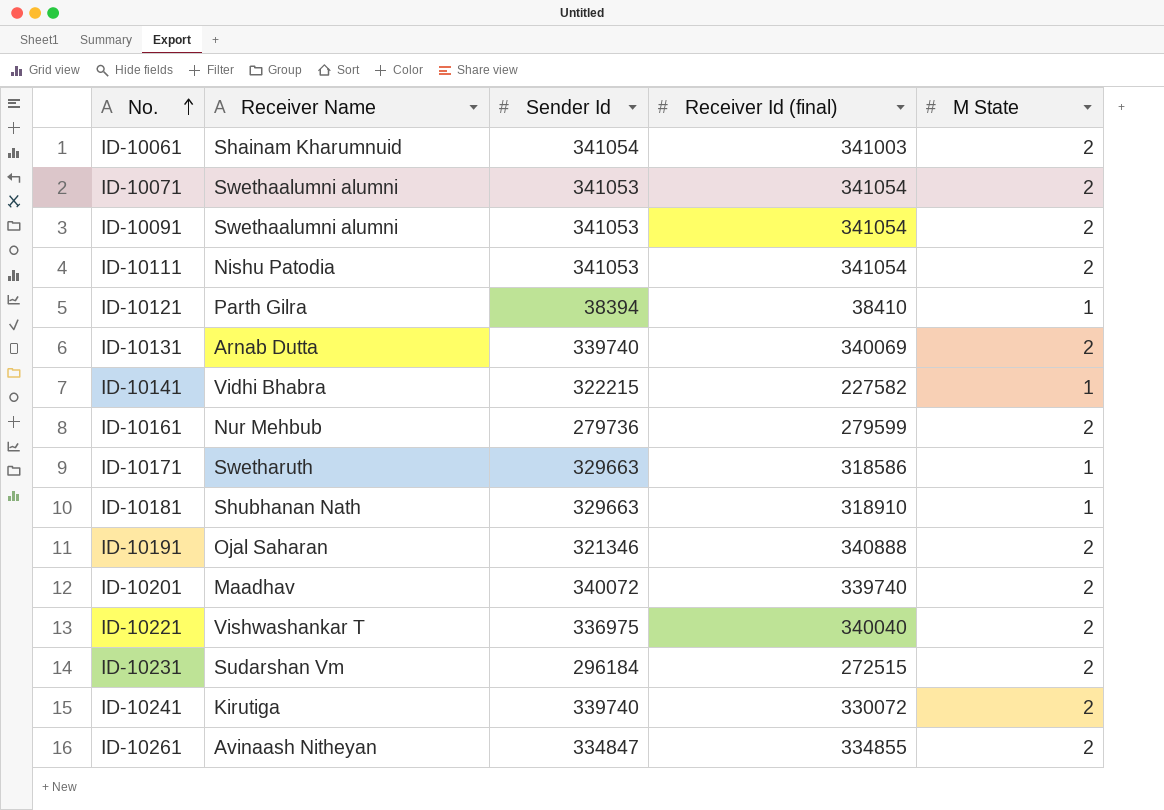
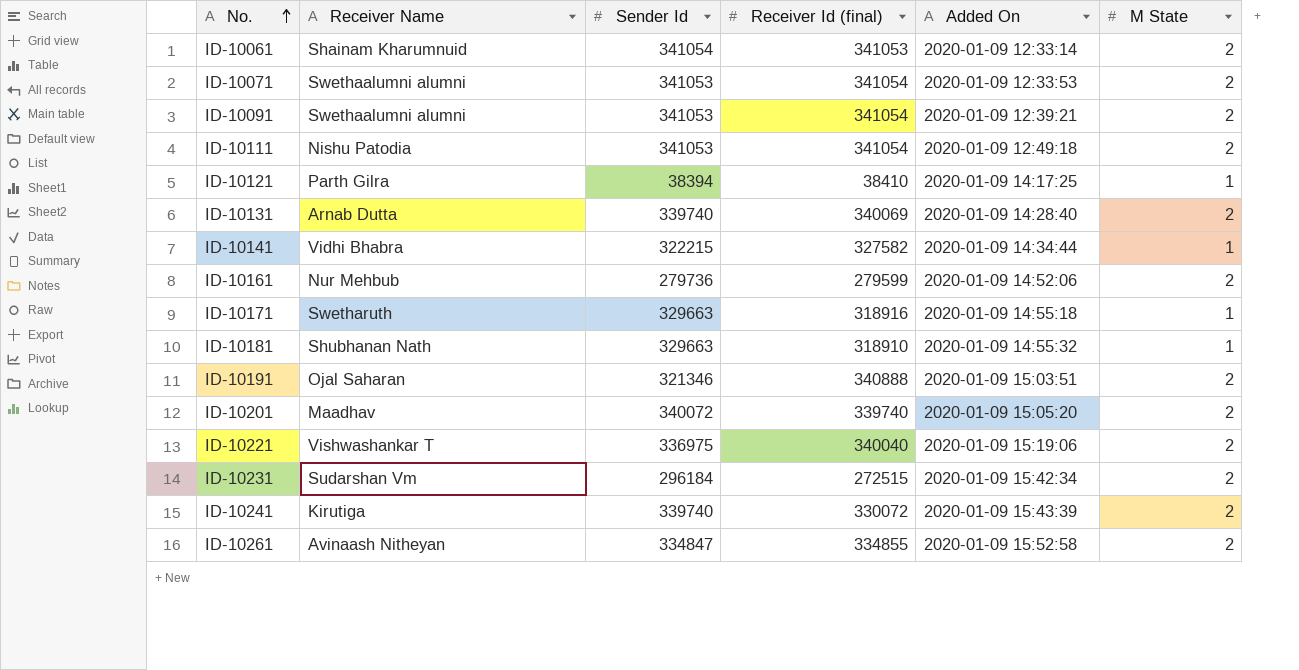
column Added On | position: none -> 5
ID-10061 | Receiver Id (final): 341003 -> 341053
ID-10141 | Receiver Id (final): 227582 -> 327582
ID-10171 | Receiver Id (final): 318586 -> 318916

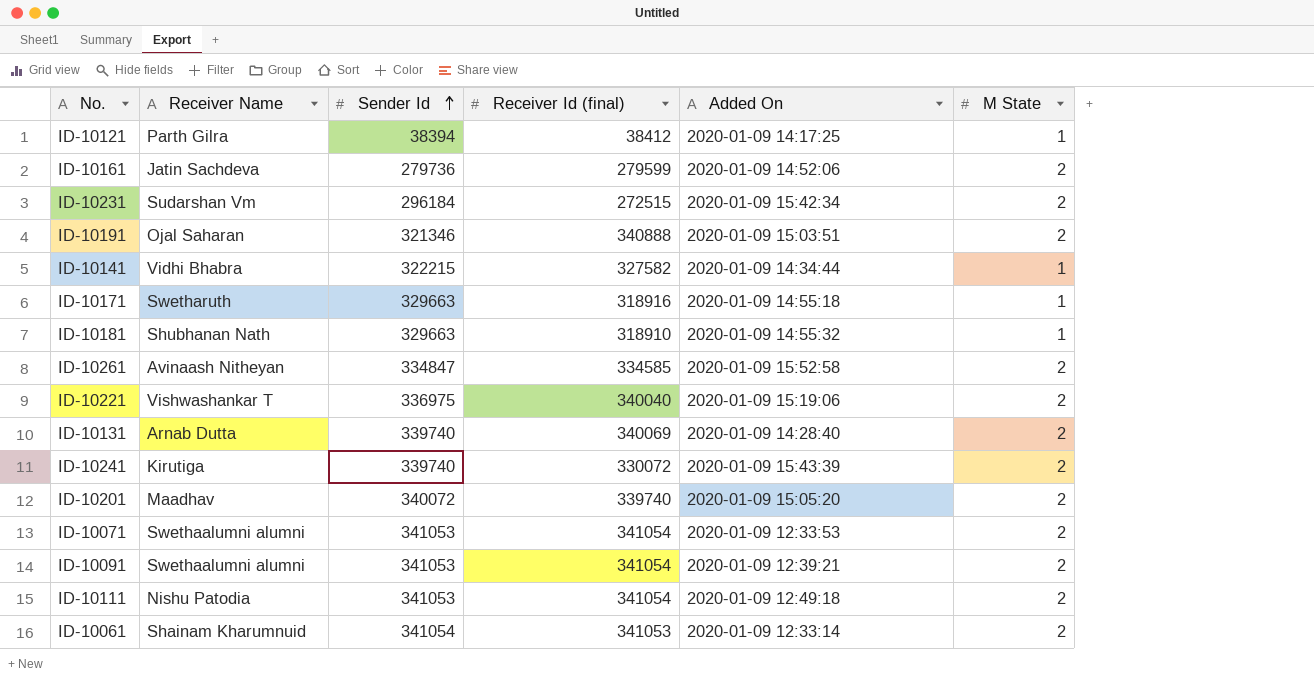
row order: No. ascending -> Sender Id ascending
ID-10121 | Receiver Id (final): 38410 -> 38412
ID-10161 | Receiver Name: Nur Mehbub -> Jatin Sachdeva
ID-10261 | Receiver Id (final): 334855 -> 334585

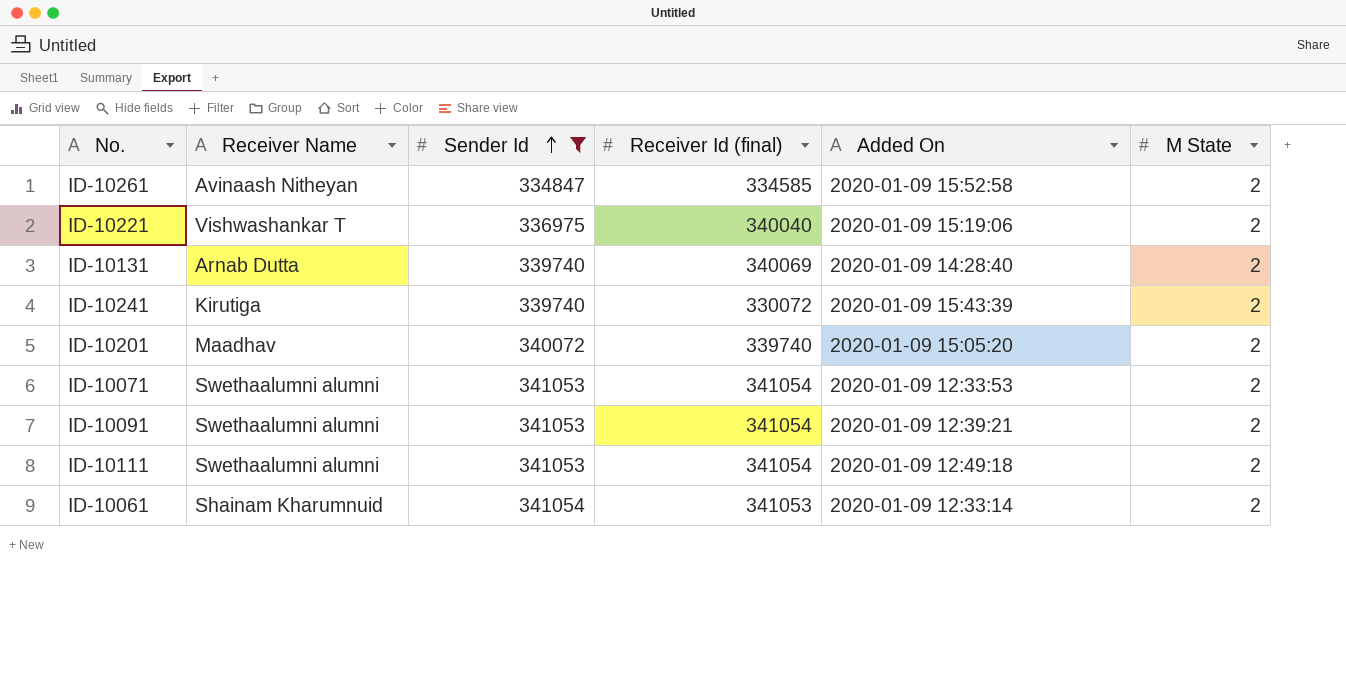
filter: none -> Sender Id >= 334847
ID-10111 | Receiver Name: Nishu Patodia -> Swethaalumni alumni

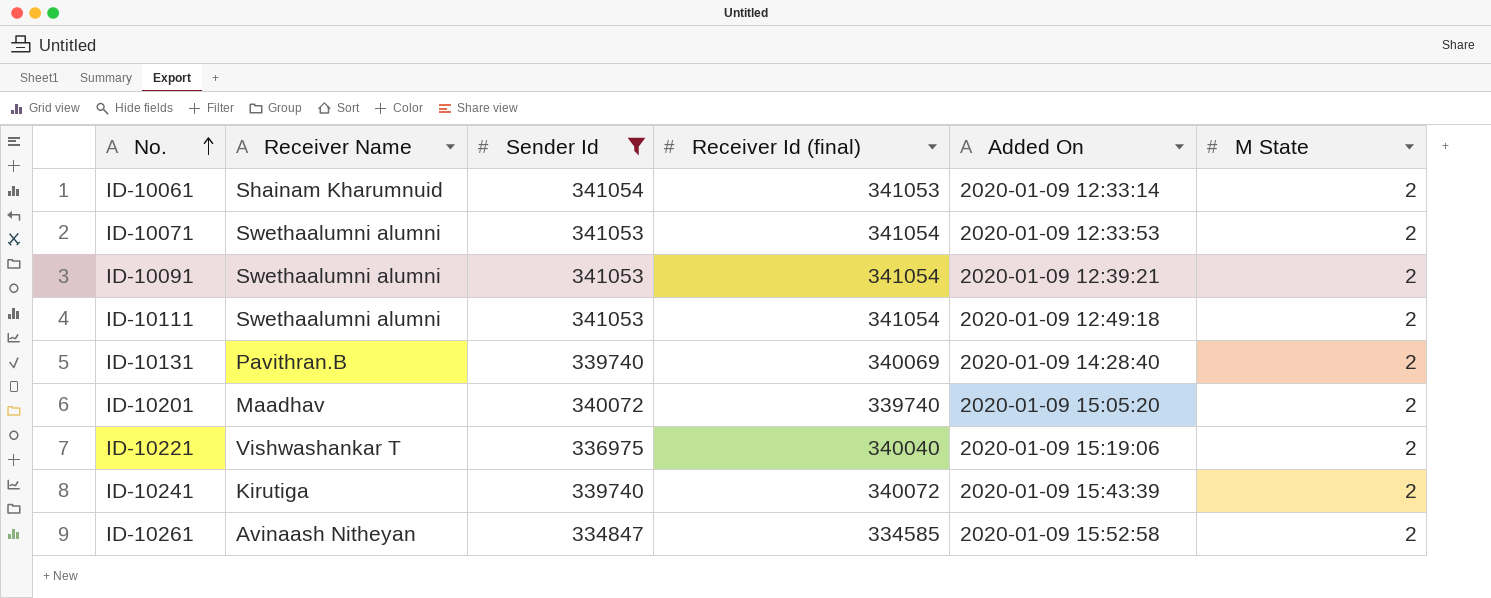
row order: Sender Id ascending -> No. ascending
ID-10131 | Receiver Name: Arnab Dutta -> Pavithran.B
ID-10241 | Receiver Id (final): 330072 -> 340072

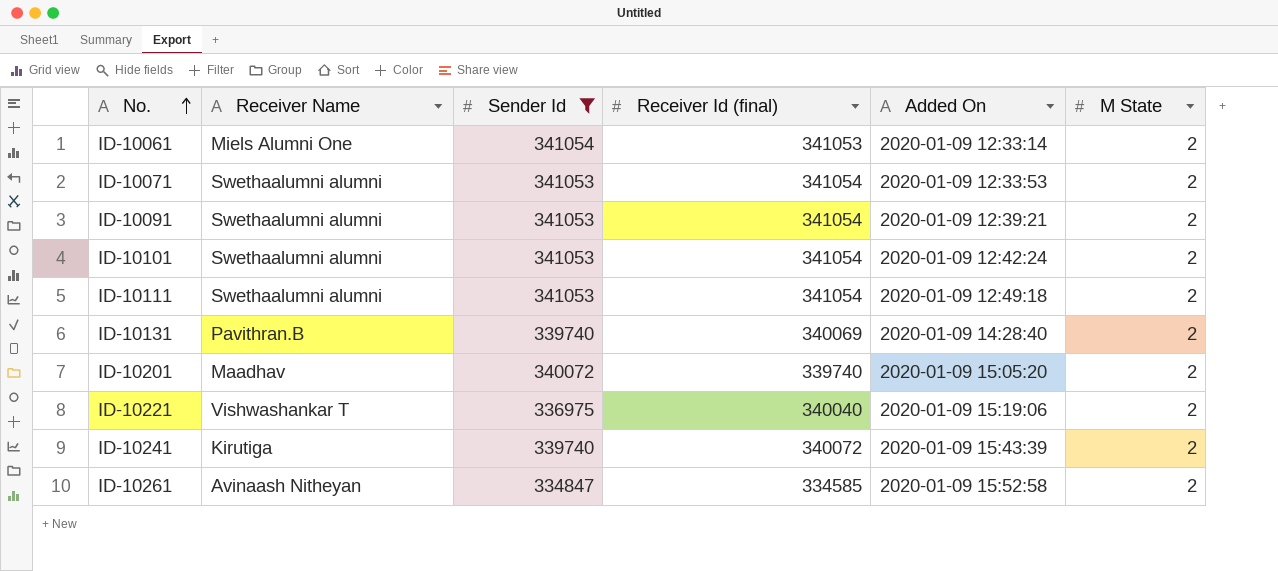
ID-10061 | Receiver Name: Shainam Kharumnuid -> Miels Alumni One
row ID-10101: none -> Swethaalumni alumni | 341053 | 341054 | 2020-01-09 12:42:24 | 2

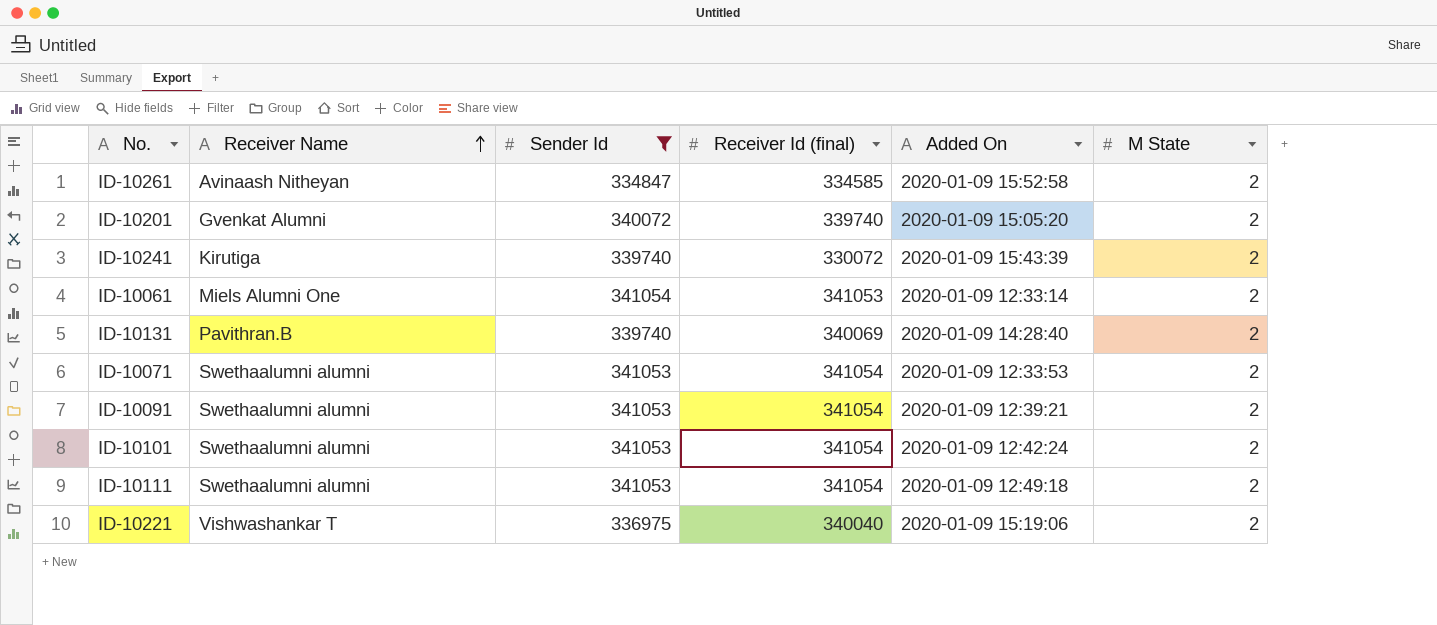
row order: No. ascending -> Receiver Name ascending
ID-10201 | Receiver Name: Maadhav -> Gvenkat Alumni
ID-10241 | Receiver Id (final): 340072 -> 330072

